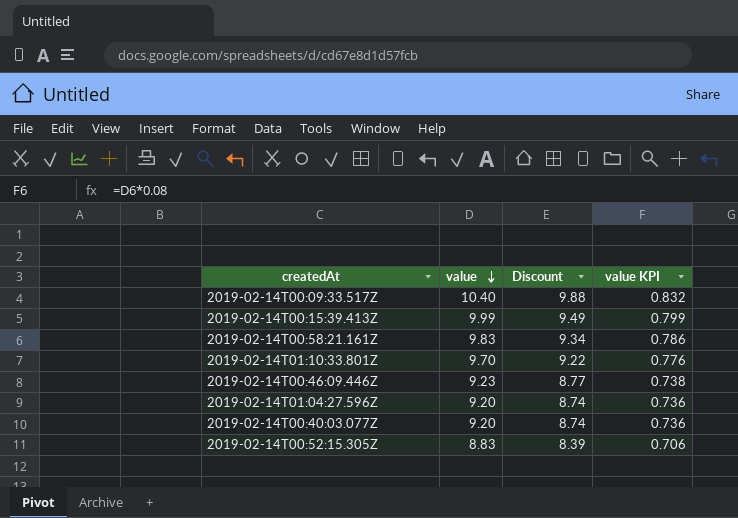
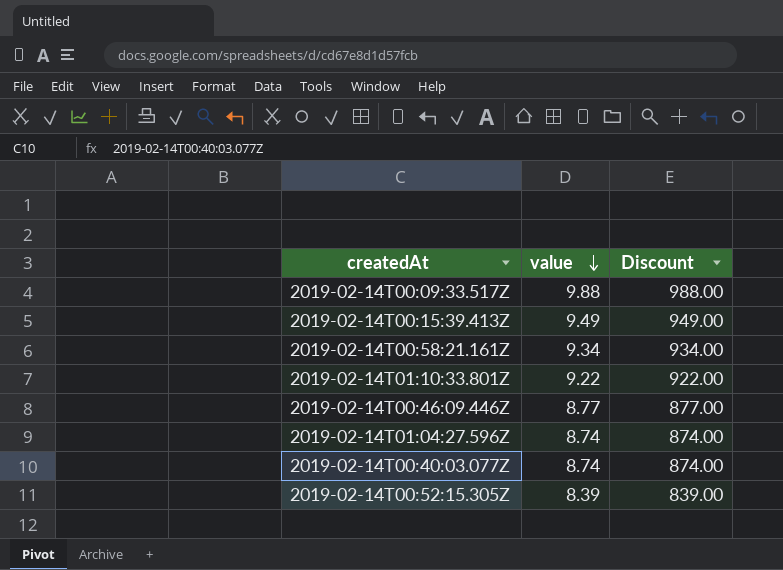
column value KPI | formula: [value] * 0.08 -> none
column Discount | formula: [value] * 0.95 -> [value] * 100
2019-02-14T00:09:33.517Z | value: 10.40 -> 9.88
2019-02-14T00:15:39.413Z | value: 9.99 -> 9.49
2019-02-14T00:58:21.161Z | value: 9.83 -> 9.34
2019-02-14T01:10:33.801Z | value: 9.70 -> 9.22
2019-02-14T00:46:09.446Z | value: 9.23 -> 8.77
2019-02-14T01:04:27.596Z | value: 9.20 -> 8.74
2019-02-14T00:40:03.077Z | value: 9.20 -> 8.74
2019-02-14T00:52:15.305Z | value: 8.83 -> 8.39

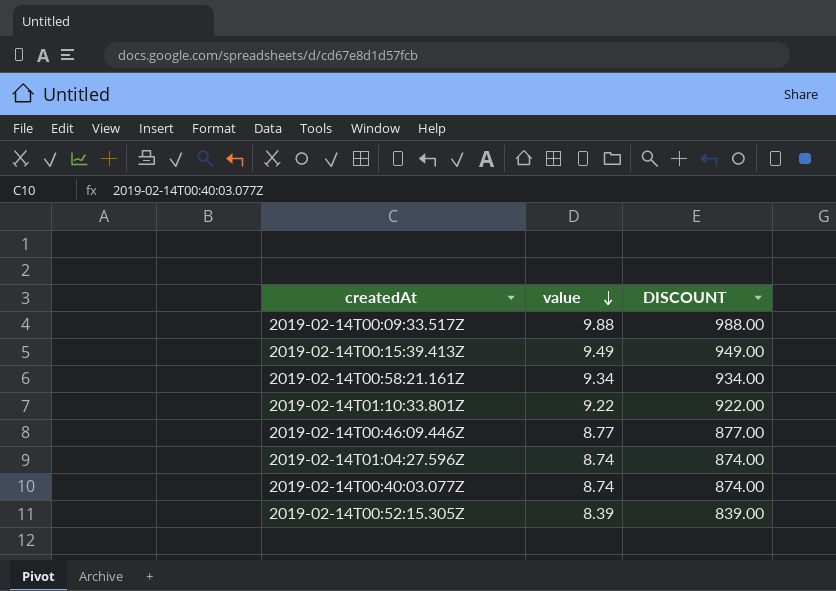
column name: Discount -> DISCOUNT

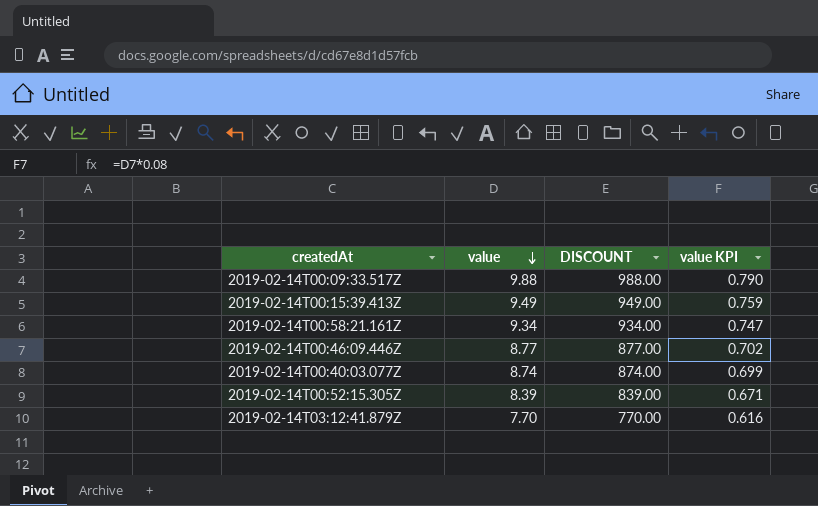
column value KPI | formula: none -> [value] * 0.08
row 2019-02-14T01:10:33.801Z: 9.22 | 922.00 -> none
row 2019-02-14T01:04:27.596Z: 8.74 | 874.00 -> none
row 2019-02-14T03:12:41.879Z: none -> 7.70 | 770.00 | 0.616

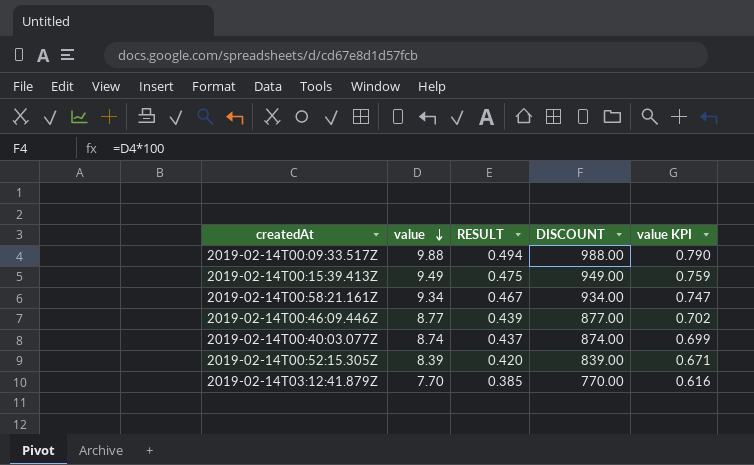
column RESULT | formula: none -> [value] * 0.05

